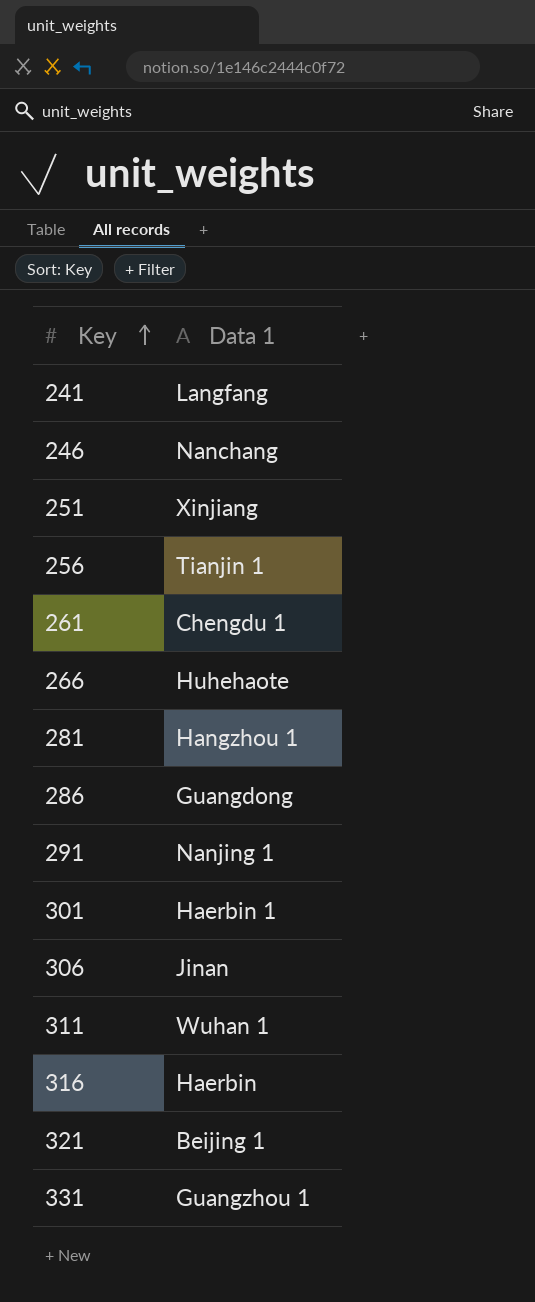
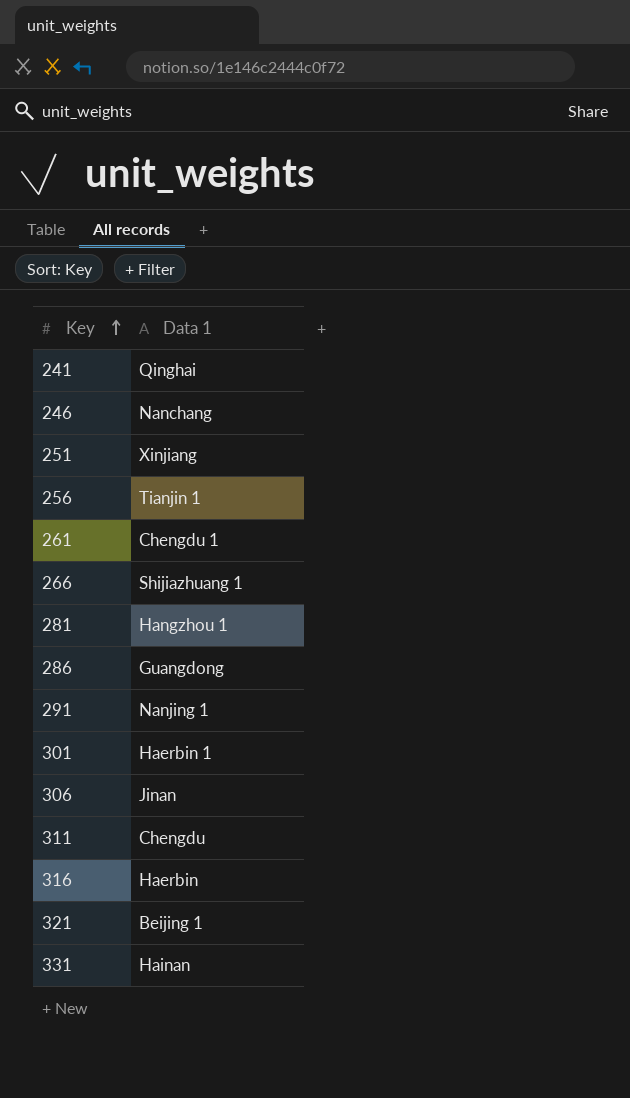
241 | Data 1: Langfang -> Qinghai
266 | Data 1: Huhehaote -> Shijiazhuang 1
311 | Data 1: Wuhan 1 -> Chengdu
331 | Data 1: Guangzhou 1 -> Hainan

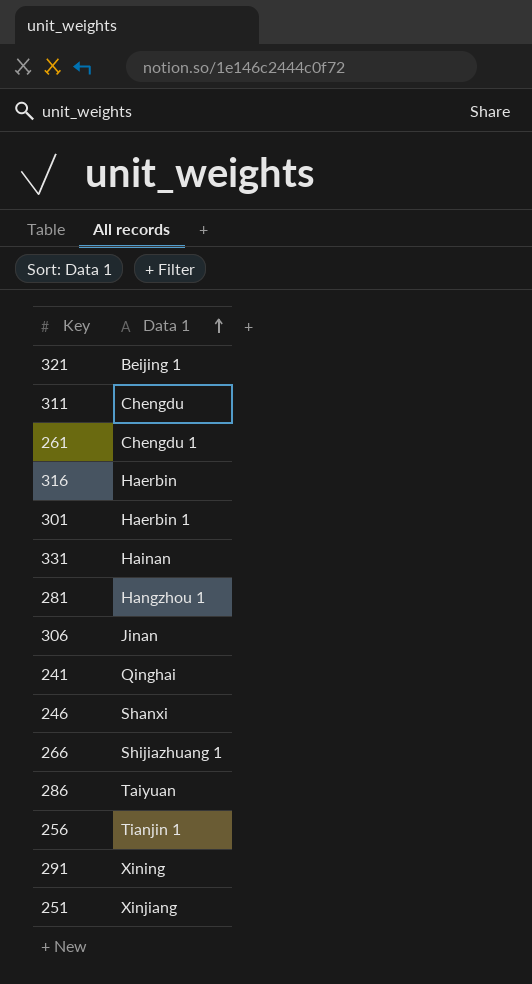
row order: Key ascending -> Data 1 ascending
246 | Data 1: Nanchang -> Shanxi
286 | Data 1: Guangdong -> Taiyuan
291 | Data 1: Nanjing 1 -> Xining

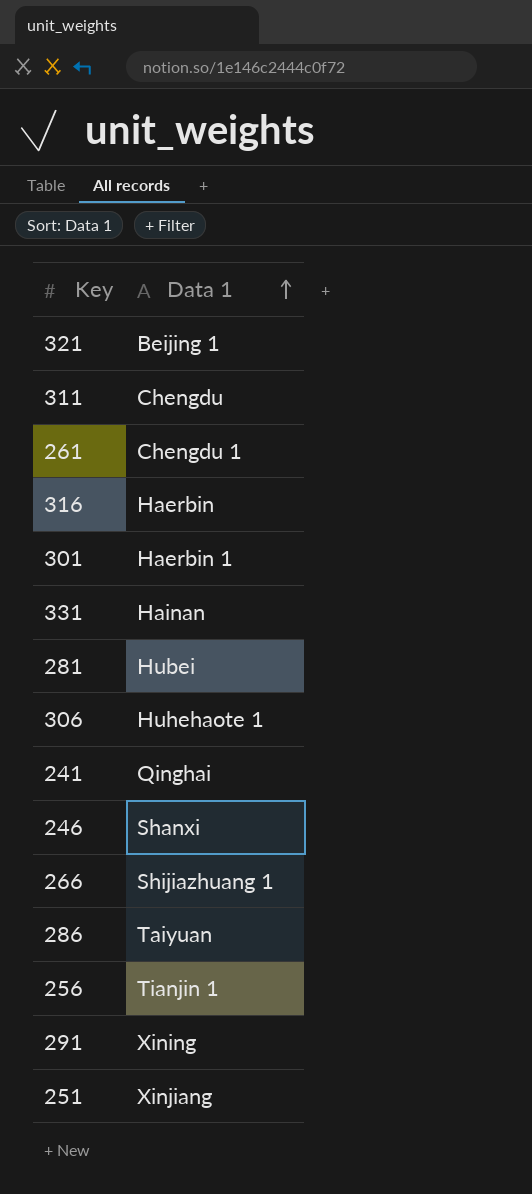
281 | Data 1: Hangzhou 1 -> Hubei
306 | Data 1: Jinan -> Huhehaote 1

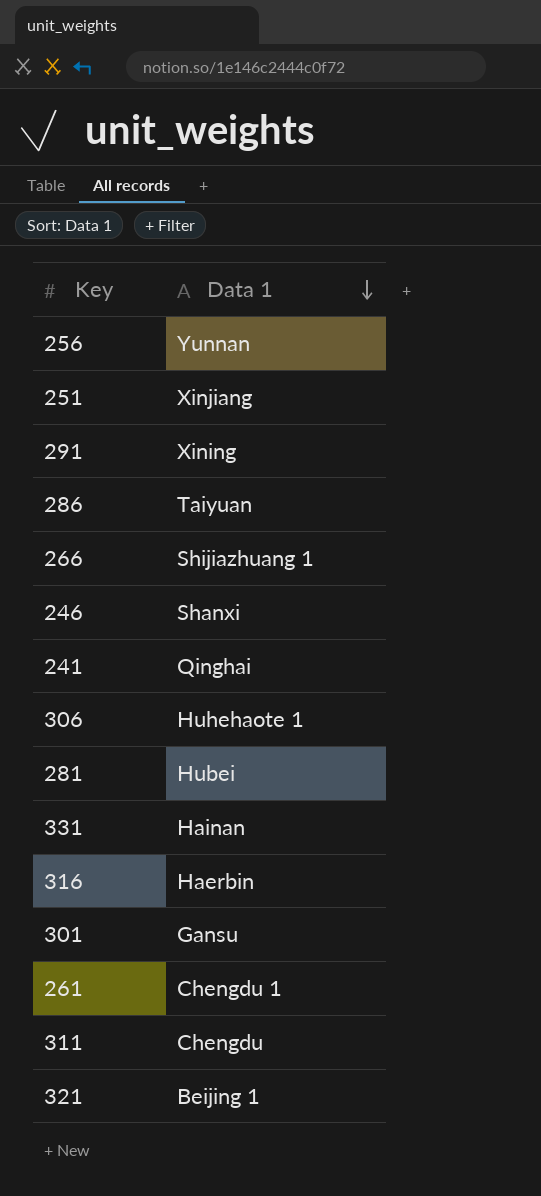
row order: Data 1 ascending -> Data 1 descending
256 | Data 1: Tianjin 1 -> Yunnan
301 | Data 1: Haerbin 1 -> Gansu

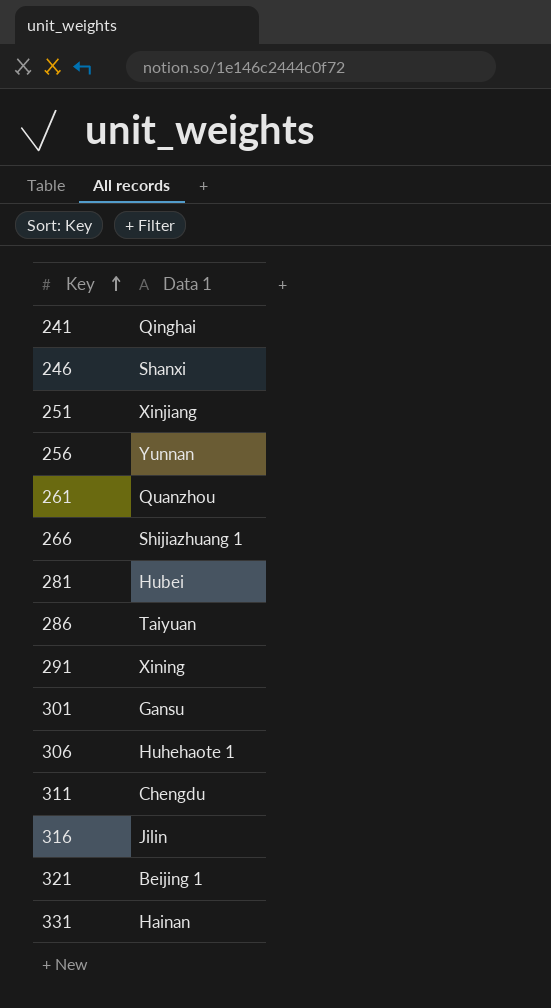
row order: Data 1 descending -> Key ascending
261 | Data 1: Chengdu 1 -> Quanzhou
316 | Data 1: Haerbin -> Jilin

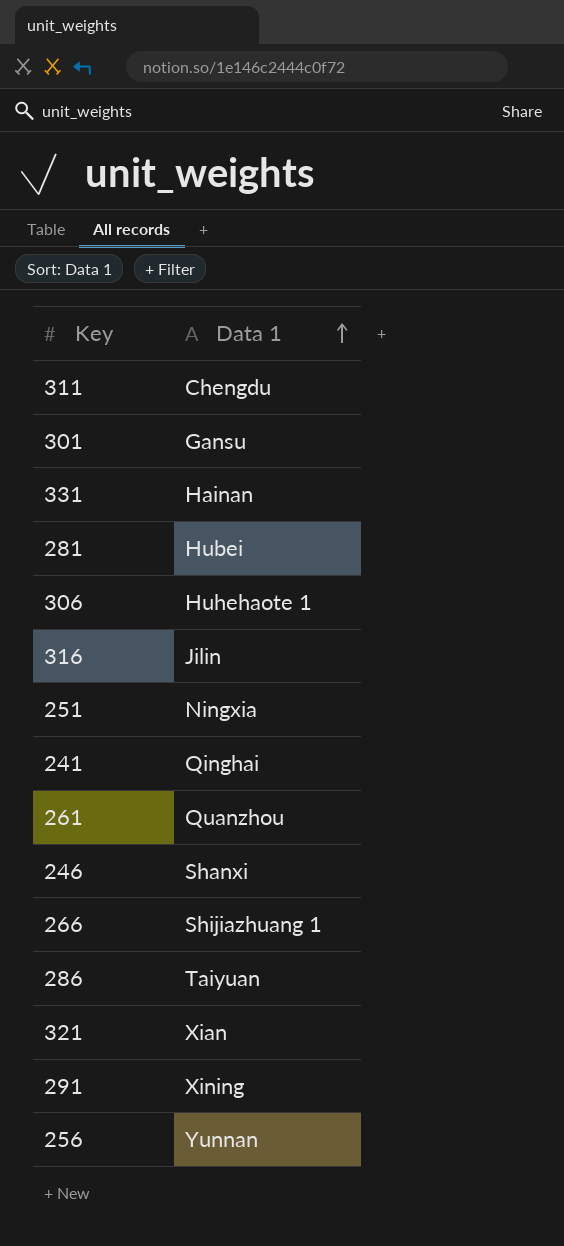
row order: Key ascending -> Data 1 ascending
251 | Data 1: Xinjiang -> Ningxia
321 | Data 1: Beijing 1 -> Xian

